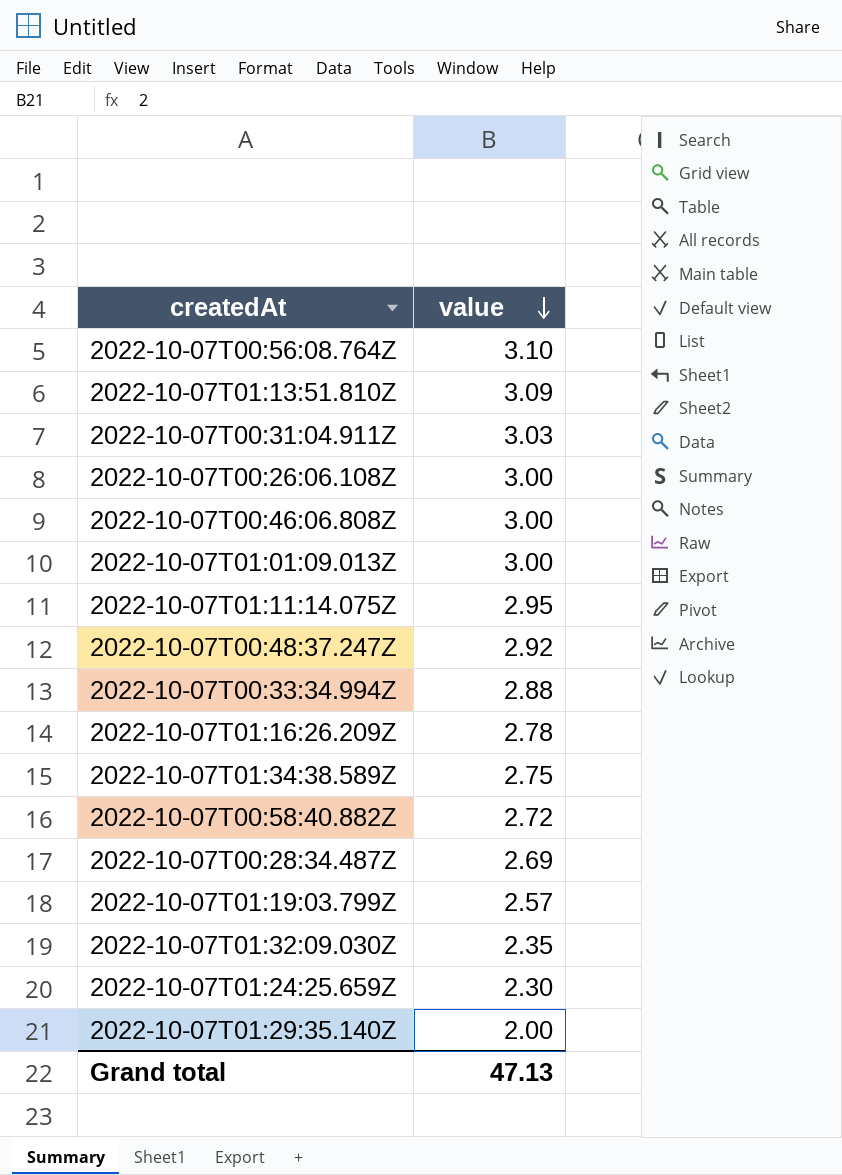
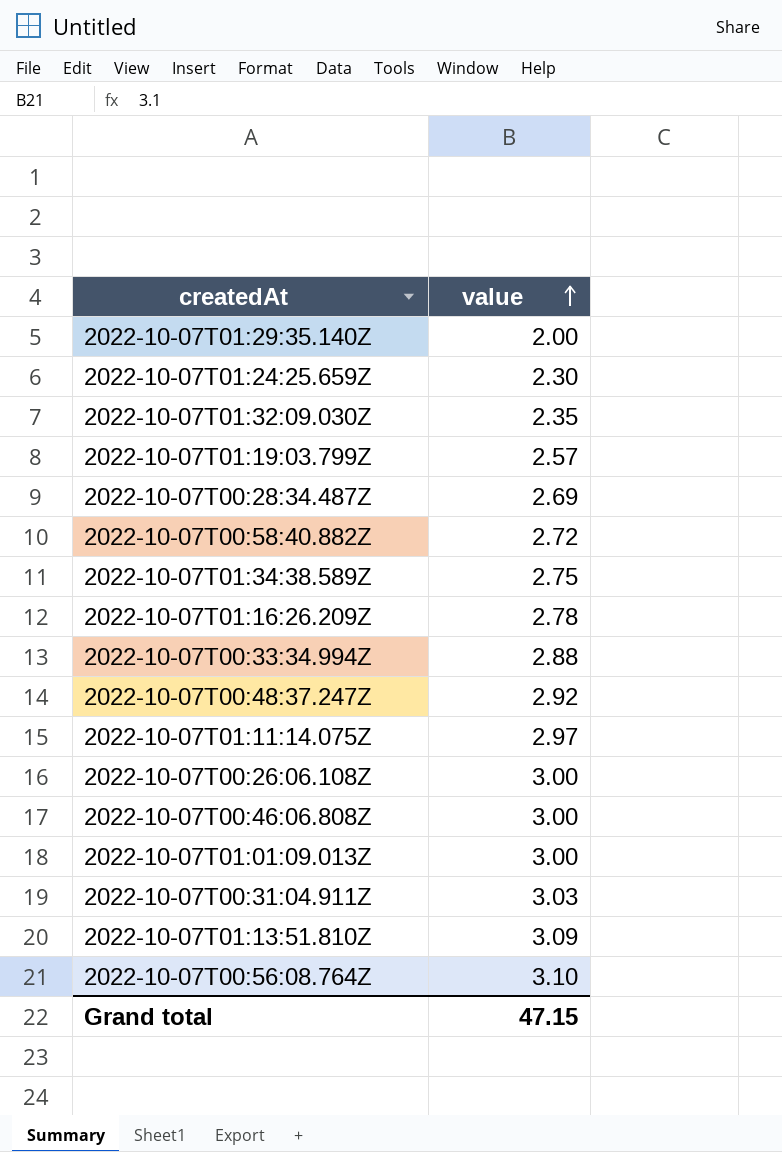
row order: value descending -> value ascending
2022-10-07T01:11:14.075Z | value: 2.95 -> 2.97
Grand total | value: 47.13 -> 47.15

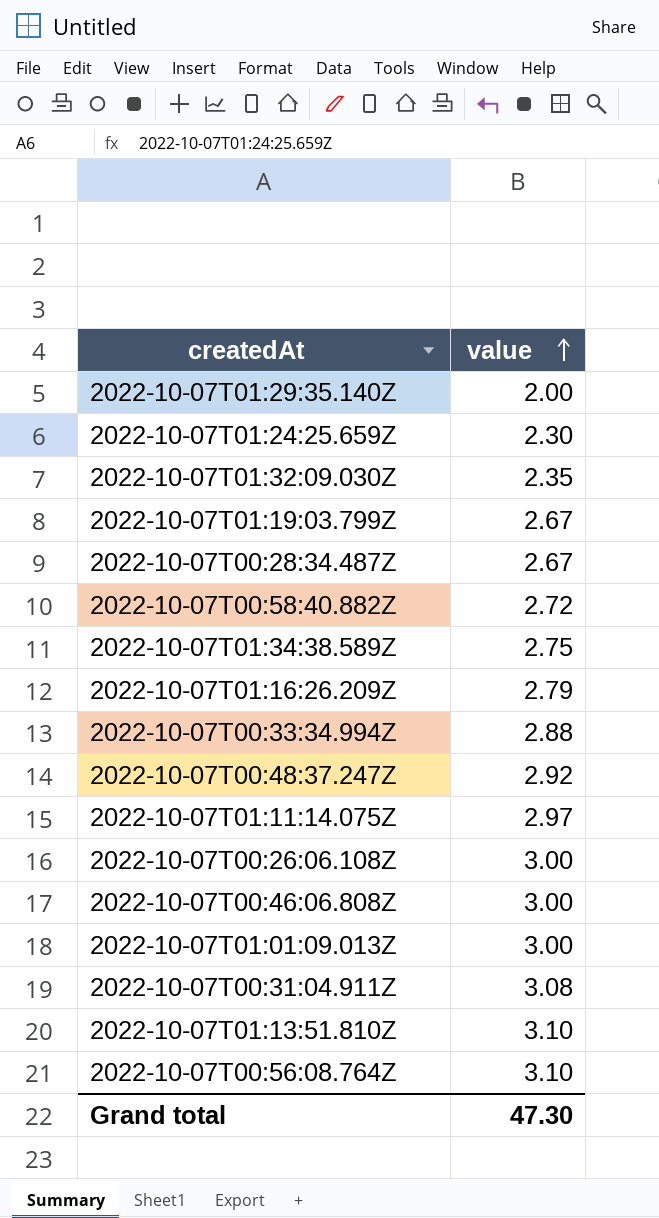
2022-10-07T01:19:03.799Z | value: 2.57 -> 2.67
2022-10-07T00:28:34.487Z | value: 2.69 -> 2.67
2022-10-07T01:16:26.209Z | value: 2.78 -> 2.79
2022-10-07T00:31:04.911Z | value: 3.03 -> 3.08
2022-10-07T01:13:51.810Z | value: 3.09 -> 3.10
Grand total | value: 47.15 -> 47.30

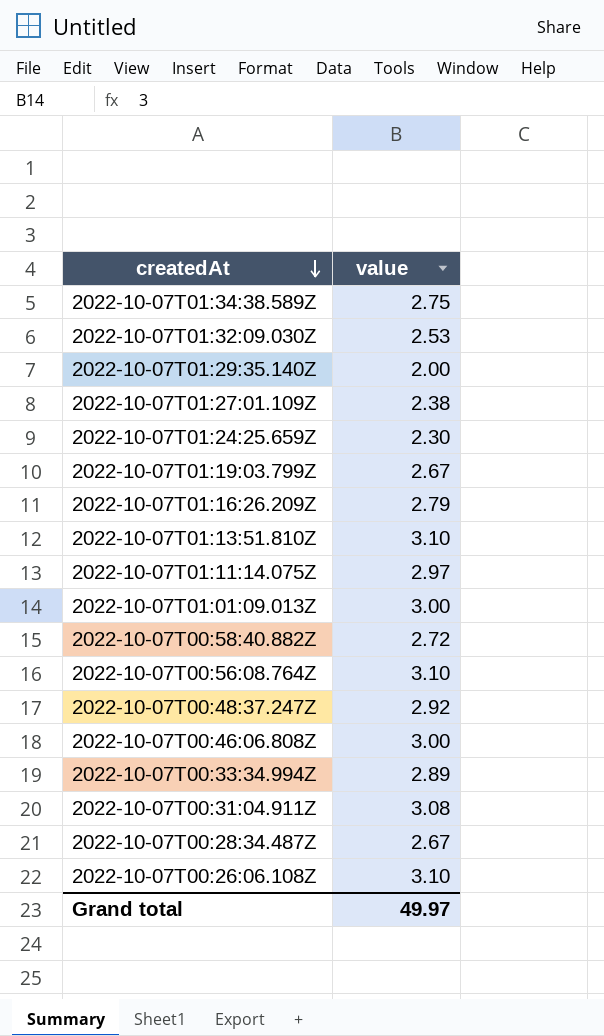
row order: value ascending -> createdAt descending
2022-10-07T01:32:09.030Z | value: 2.35 -> 2.53
row 2022-10-07T01:27:01.109Z: none -> 2.38
2022-10-07T00:33:34.994Z | value: 2.88 -> 2.89
2022-10-07T00:26:06.108Z | value: 3.00 -> 3.10
Grand total | value: 47.30 -> 49.97

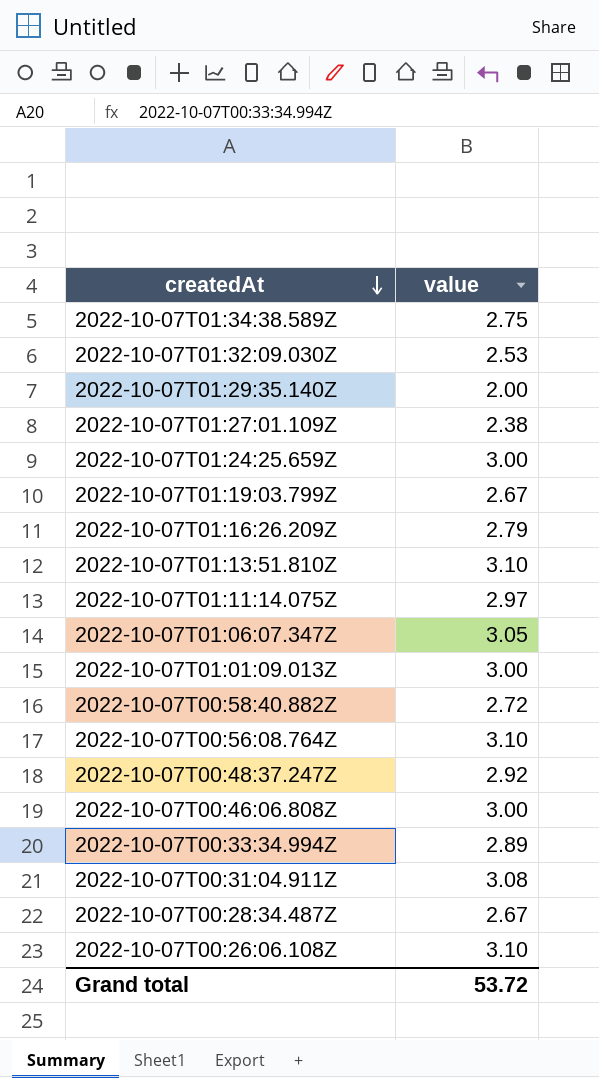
2022-10-07T01:24:25.659Z | value: 2.30 -> 3.00
row 2022-10-07T01:06:07.347Z: none -> 3.05
Grand total | value: 49.97 -> 53.72

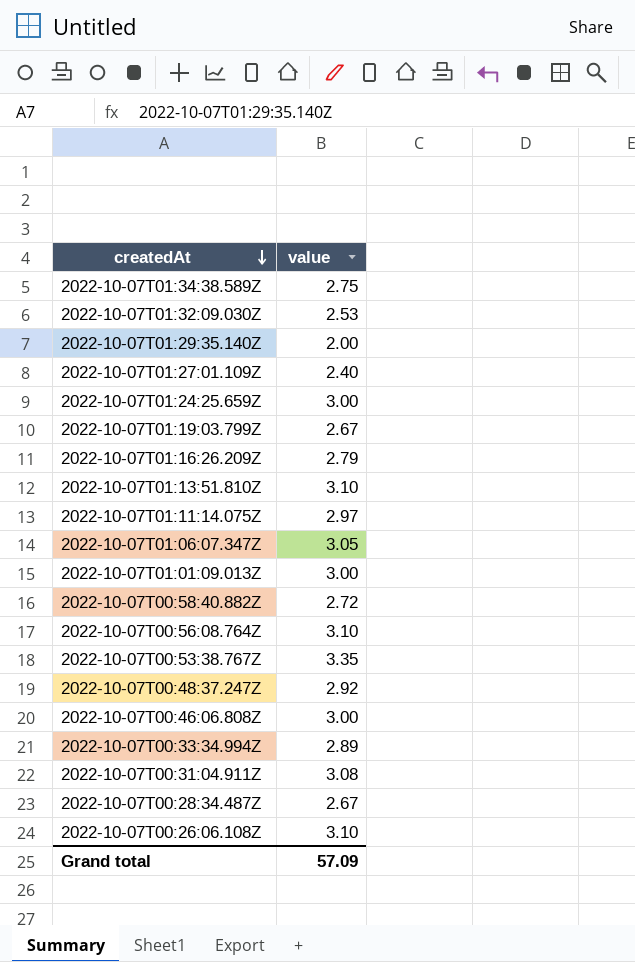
2022-10-07T01:27:01.109Z | value: 2.38 -> 2.40
row 2022-10-07T00:53:38.767Z: none -> 3.35
Grand total | value: 53.72 -> 57.09

